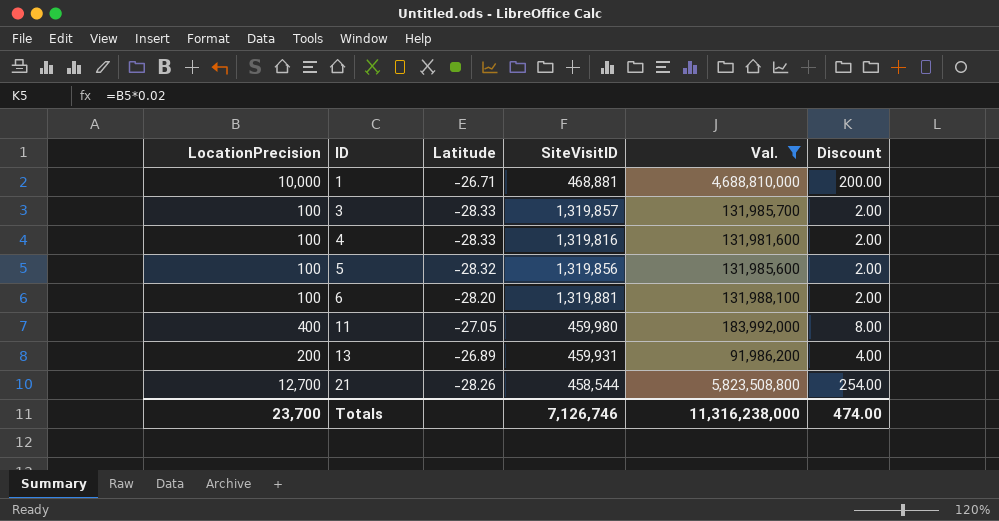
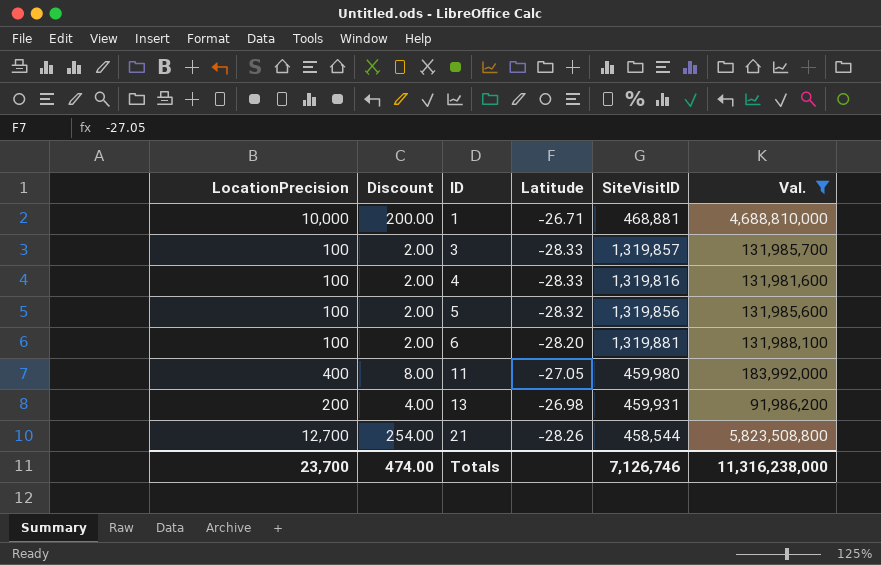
column Discount | position: 6 -> 2
13 | Latitude: -26.89 -> -26.98

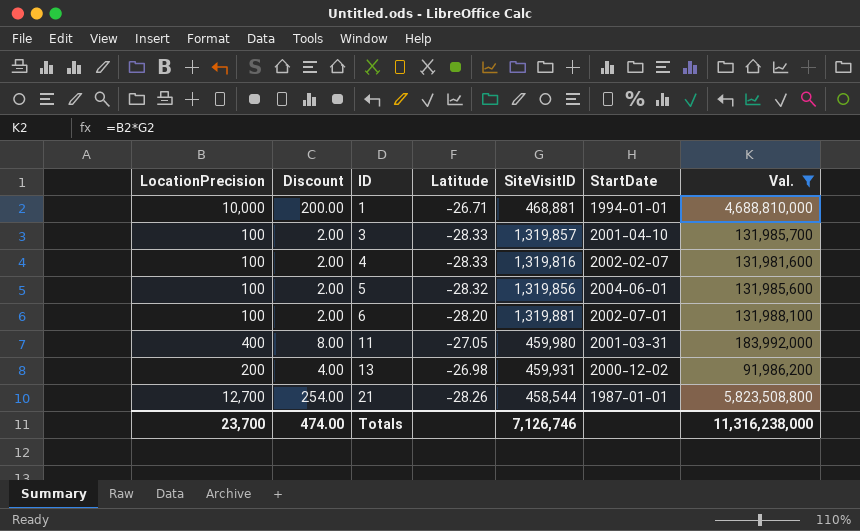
column StartDate | position: none -> 6

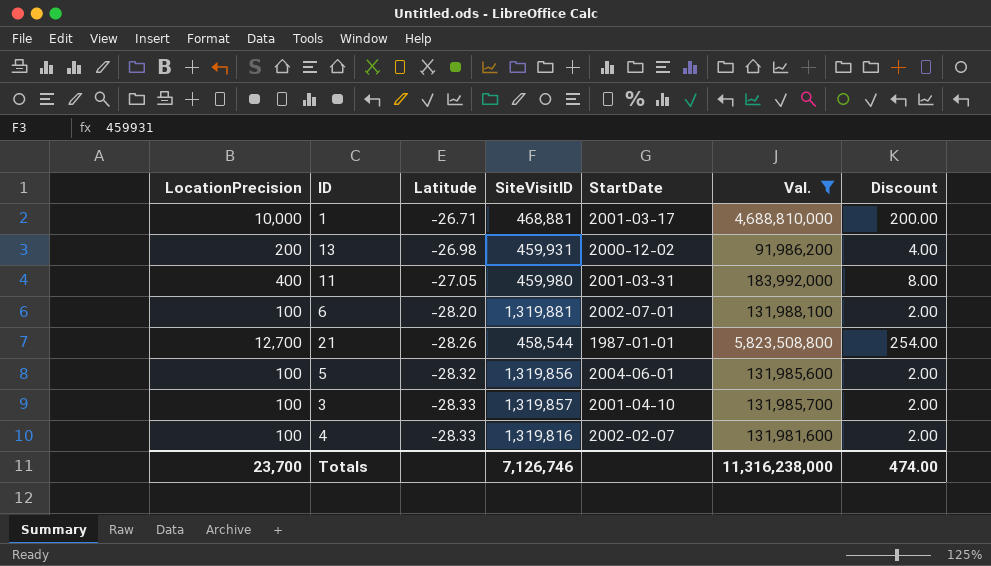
row order: ID ascending -> Latitude descending
column Discount | position: 2 -> 7
1 | StartDate: 1994-01-01 -> 2001-03-17

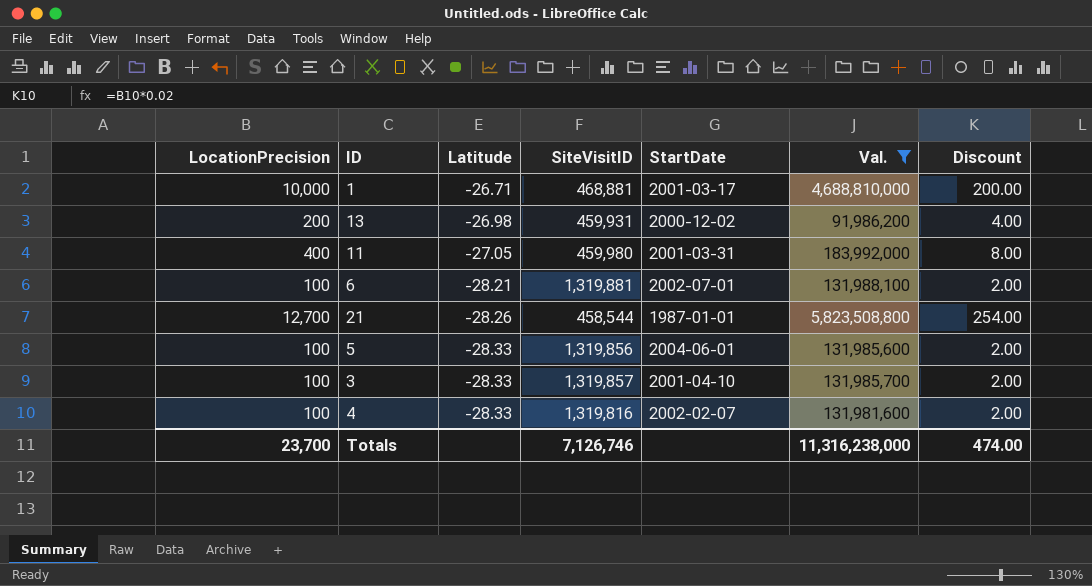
6 | Latitude: -28.20 -> -28.21
5 | Latitude: -28.32 -> -28.33

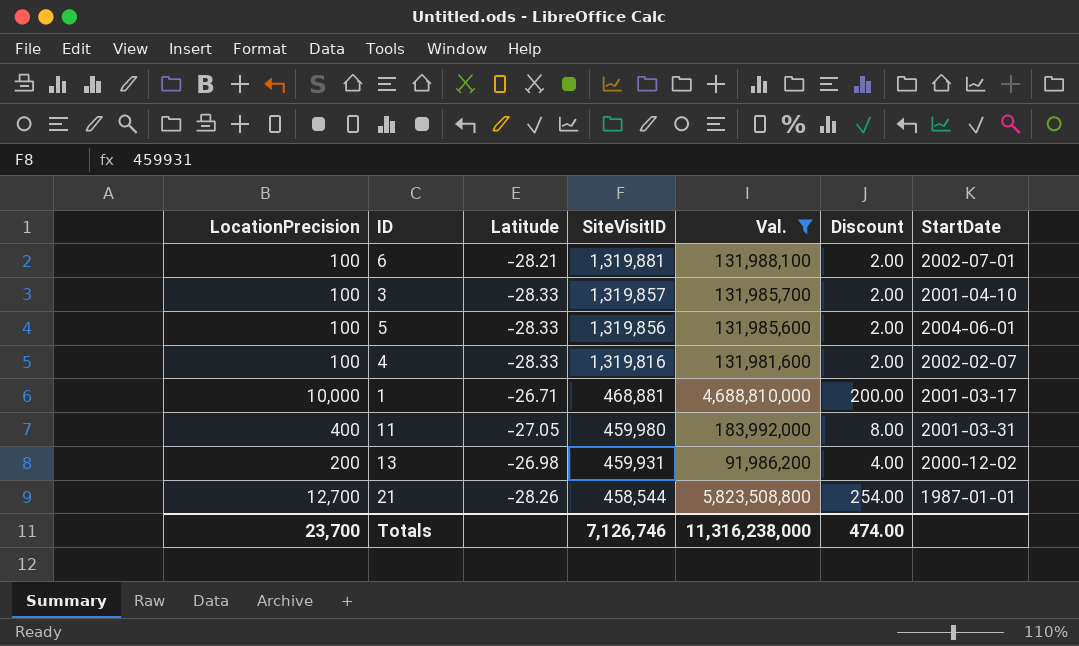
row order: Latitude descending -> SiteVisitID descending
column StartDate | position: 5 -> 7

